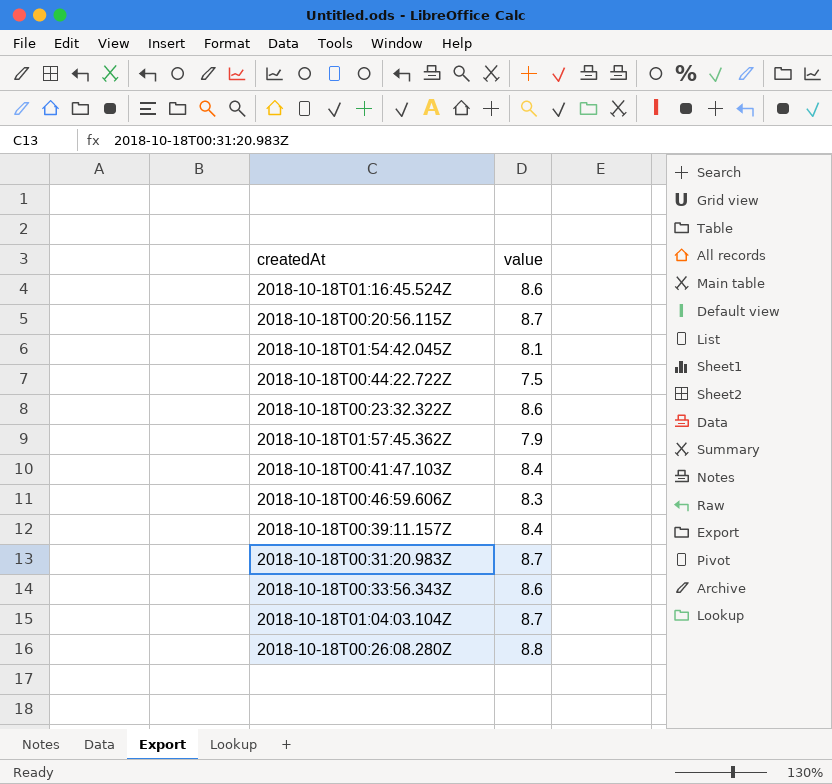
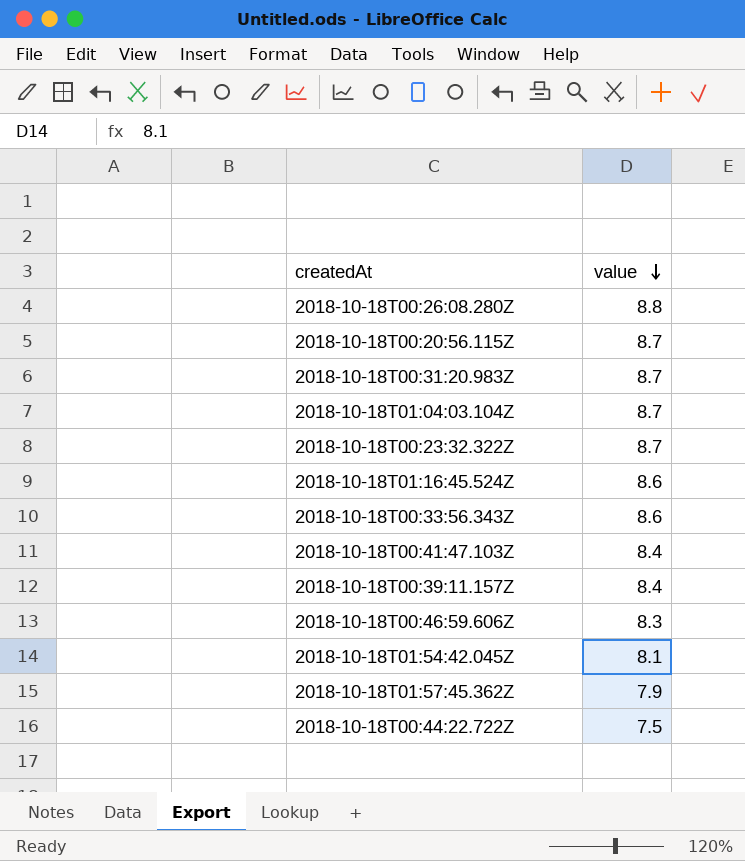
row order: none -> value descending
2018-10-18T00:23:32.322Z | value: 8.6 -> 8.7

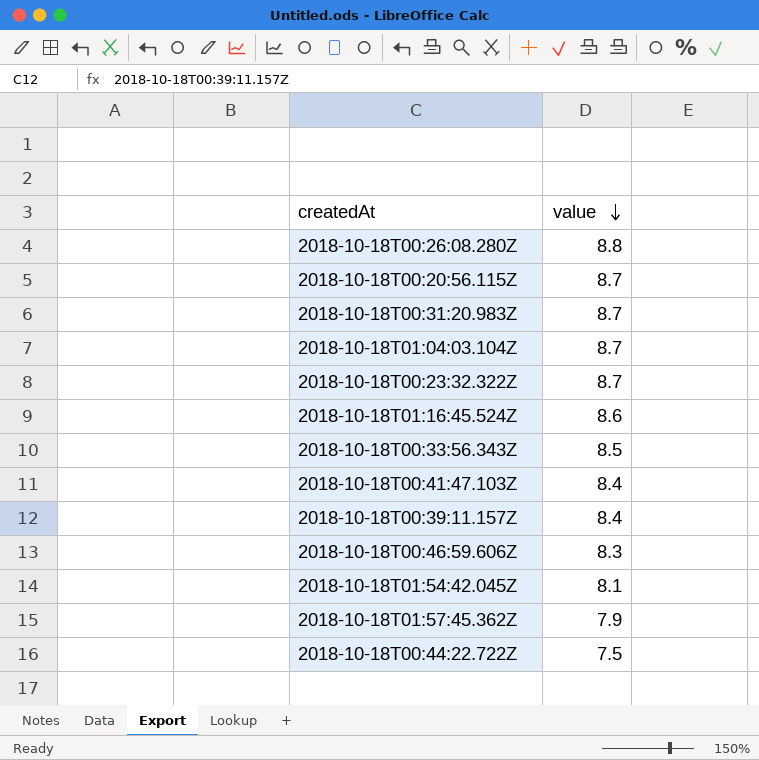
2018-10-18T00:33:56.343Z | value: 8.6 -> 8.5

